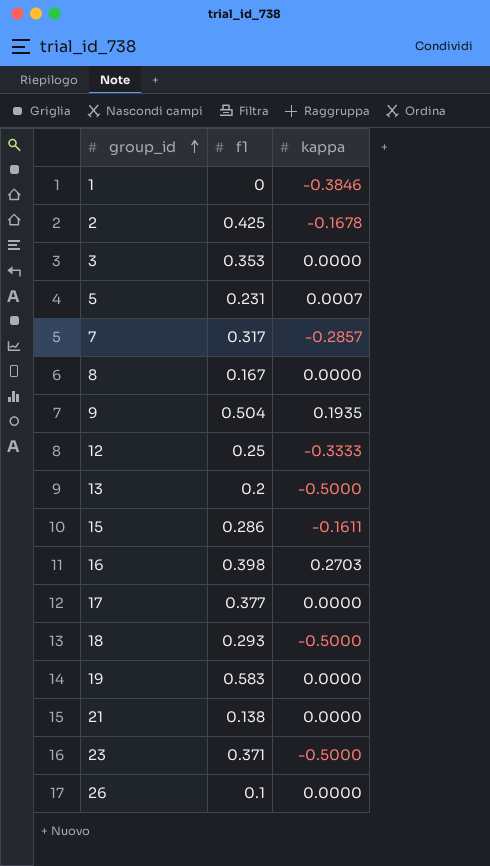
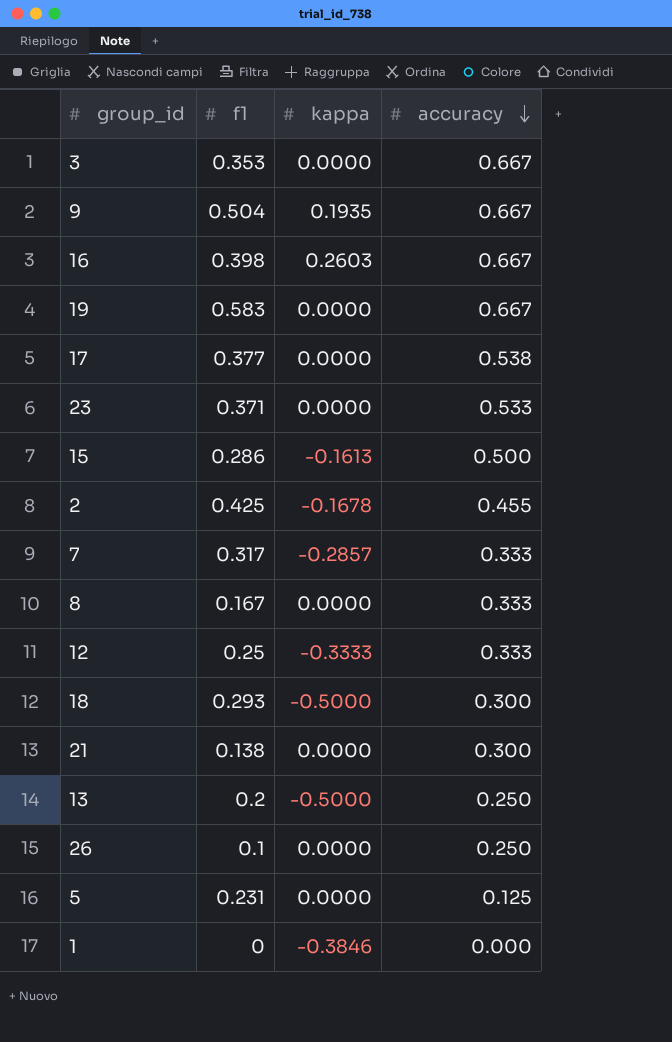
row order: group_id ascending -> accuracy descending
column accuracy | position: none -> 4
16 | kappa: 0.2703 -> 0.2603
23 | kappa: -0.5000 -> 0.0000
15 | kappa: -0.1611 -> -0.1613
5 | kappa: 0.0007 -> 0.0000

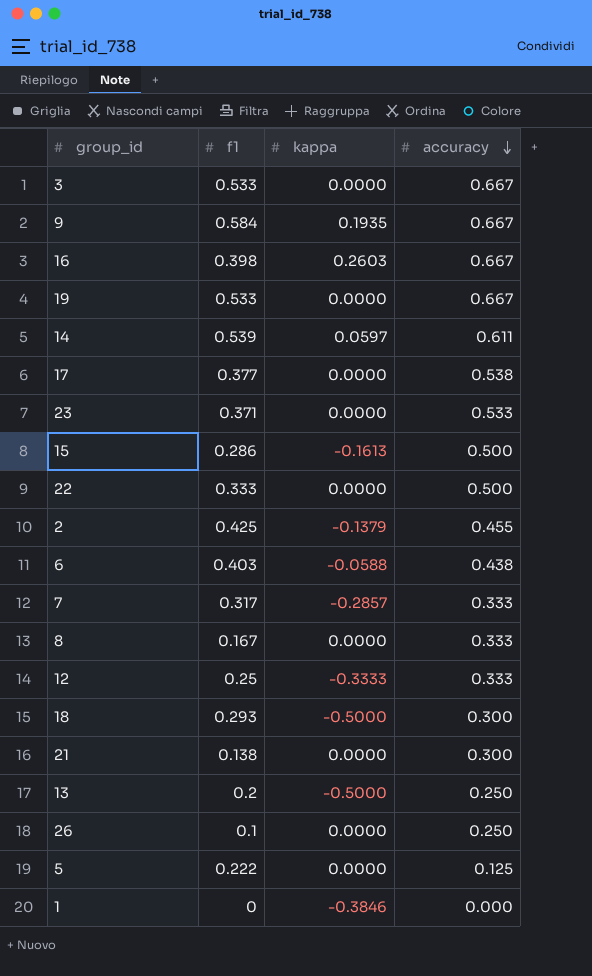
3 | f1: 0.353 -> 0.533
9 | f1: 0.504 -> 0.584
19 | f1: 0.583 -> 0.533
row 14: none -> 0.539 | 0.0597 | 0.611
row 22: none -> 0.333 | 0.0000 | 0.500
2 | kappa: -0.1678 -> -0.1379
row 6: none -> 0.403 | -0.0588 | 0.438
5 | f1: 0.231 -> 0.222

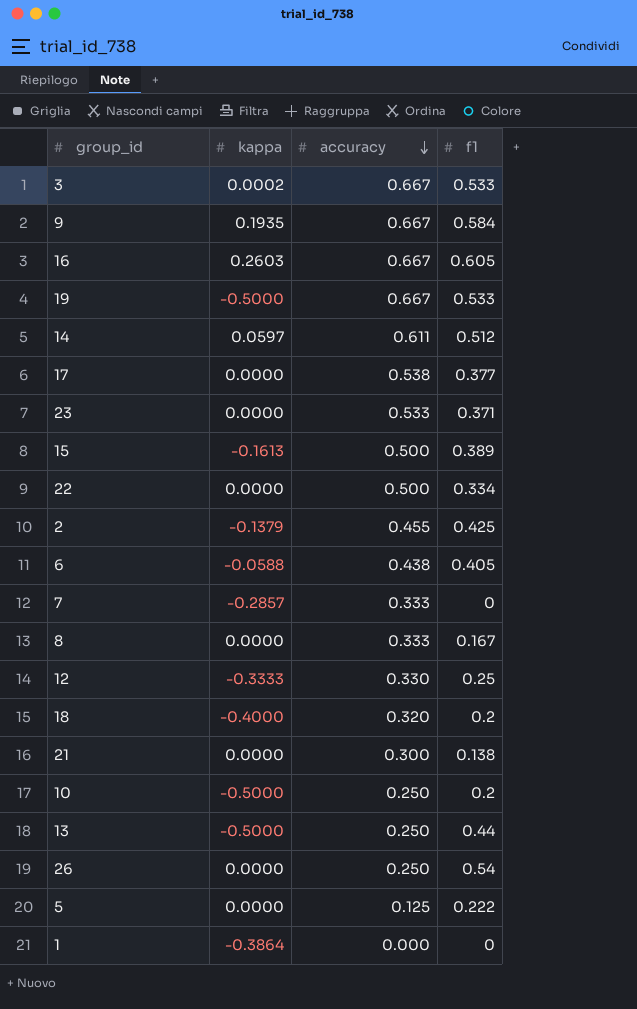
column f1 | position: 2 -> 4
3 | kappa: 0.0000 -> 0.0002
16 | f1: 0.398 -> 0.605
19 | kappa: 0.0000 -> -0.5000
14 | f1: 0.539 -> 0.512
15 | f1: 0.286 -> 0.389
22 | f1: 0.333 -> 0.334
6 | f1: 0.403 -> 0.405
7 | f1: 0.317 -> 0
12 | accuracy: 0.333 -> 0.330
18 | kappa: -0.5000 -> -0.4000
18 | accuracy: 0.300 -> 0.320
18 | f1: 0.293 -> 0.2
row 10: none -> -0.5000 | 0.250 | 0.2
13 | f1: 0.2 -> 0.44
26 | f1: 0.1 -> 0.54
1 | kappa: -0.3846 -> -0.3864

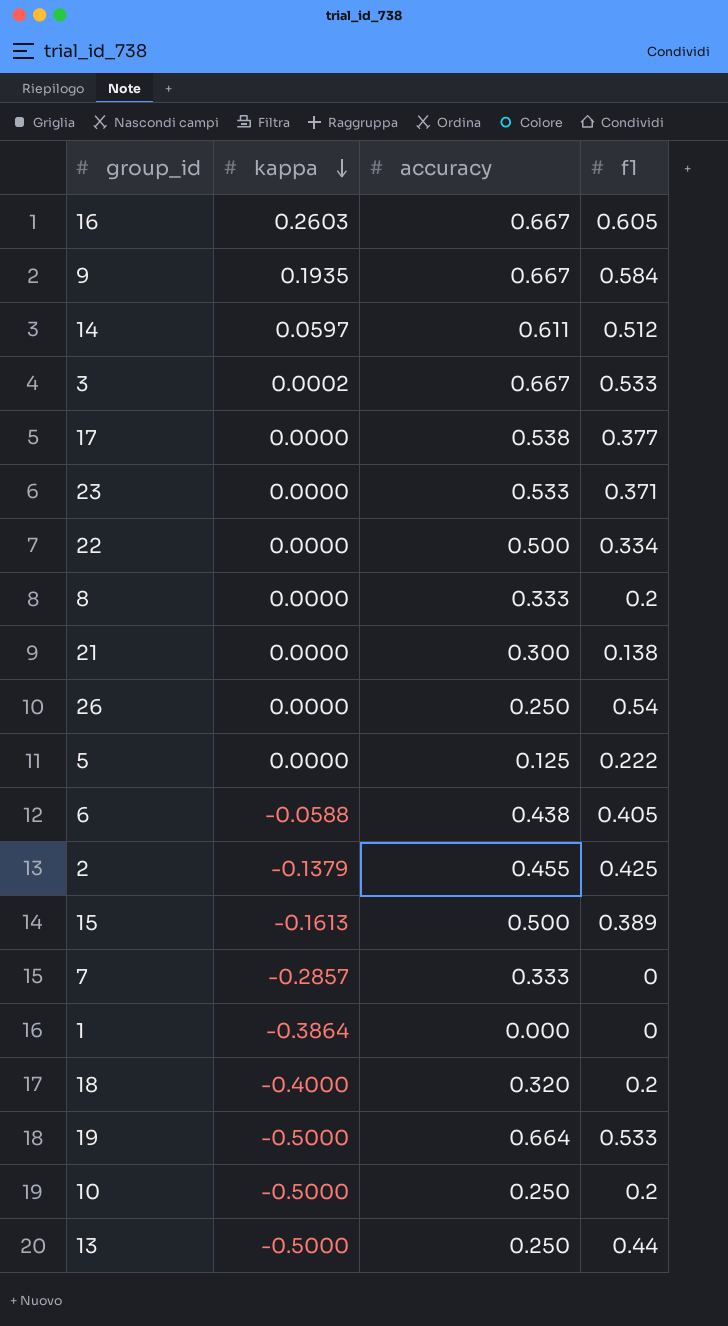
row order: accuracy descending -> kappa descending
row 12: -0.3333 | 0.330 | 0.25 -> none
8 | f1: 0.167 -> 0.2
19 | accuracy: 0.667 -> 0.664

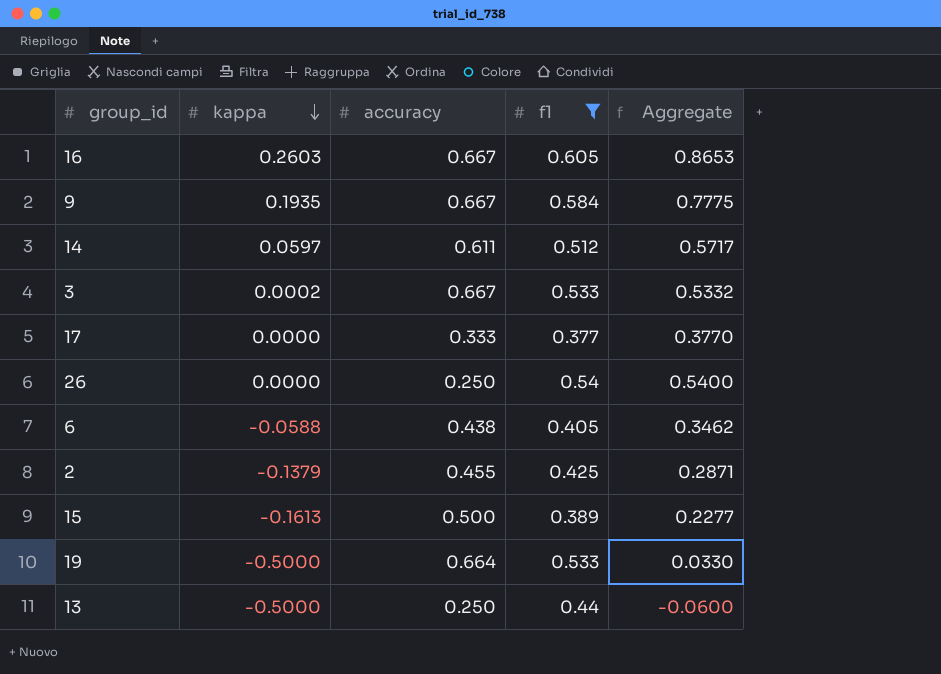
filter: none -> f1 >= 0.377
column Aggregate | formula: none -> [kappa] + [f1]
17 | accuracy: 0.538 -> 0.333

